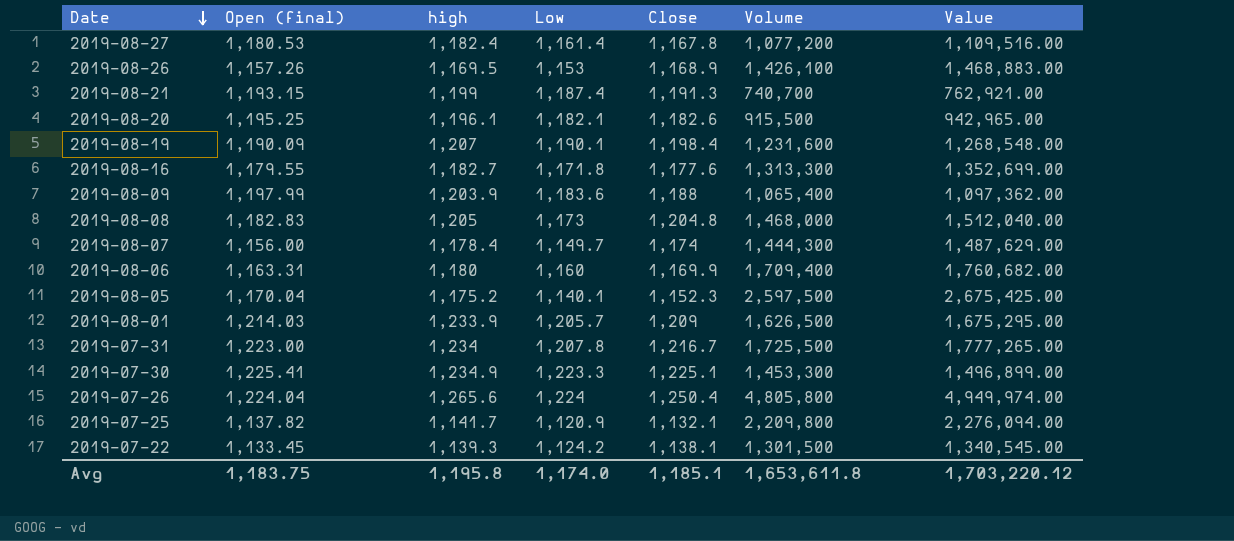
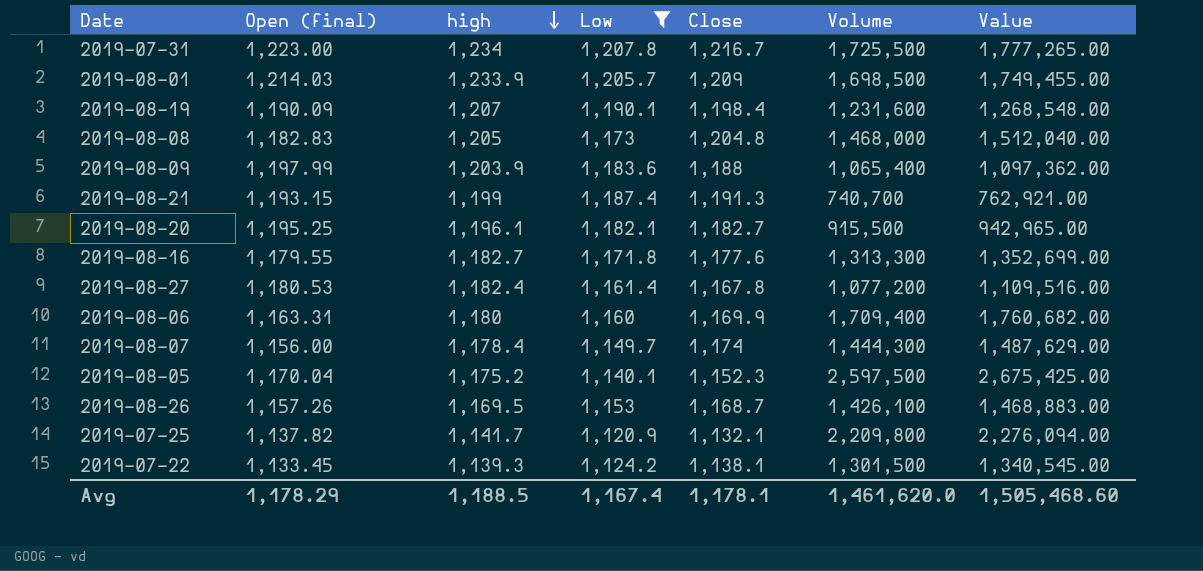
filter: none -> Low <= 1,207.8
row order: Date descending -> high descending
2019-08-01 | Volume: 1,626,500 -> 1,698,500
2019-08-01 | Value: 1,675,295.00 -> 1,749,455.00
2019-08-20 | Close: 1,182.6 -> 1,182.7
2019-08-26 | Close: 1,168.9 -> 1,168.7
Avg | Open (final): 1,183.75 -> 1,178.29
Avg | high: 1,195.8 -> 1,188.5
Avg | Low: 1,174.0 -> 1,167.4
Avg | Close: 1,185.1 -> 1,178.1
Avg | Volume: 1,653,611.8 -> 1,461,620.0
Avg | Value: 1,703,220.12 -> 1,505,468.60

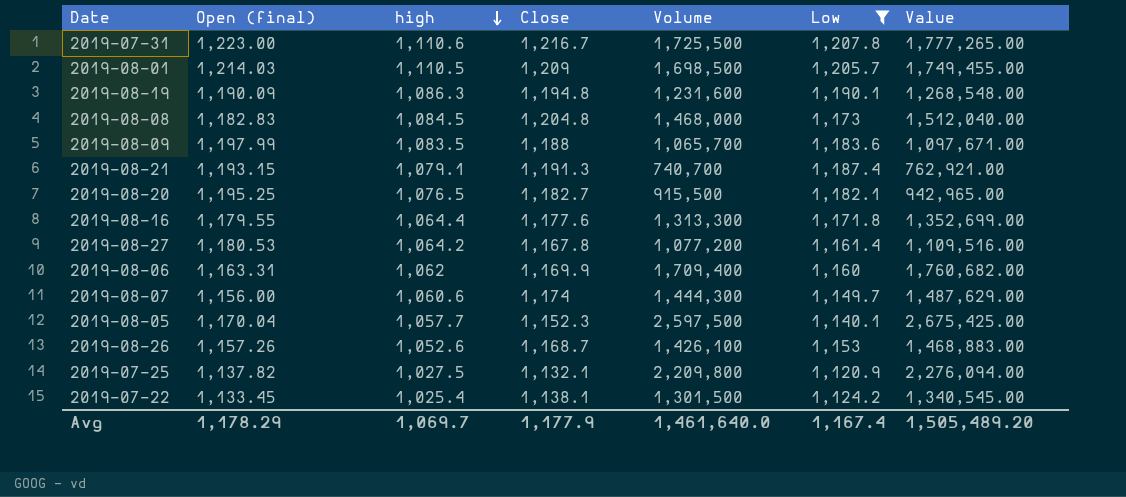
column Low | position: 4 -> 6
2019-07-31 | high: 1,234 -> 1,110.6
2019-08-01 | high: 1,233.9 -> 1,110.5
2019-08-19 | high: 1,207 -> 1,086.3
2019-08-19 | Close: 1,198.4 -> 1,194.8
2019-08-08 | high: 1,205 -> 1,084.5
2019-08-09 | high: 1,203.9 -> 1,083.5
2019-08-09 | Volume: 1,065,400 -> 1,065,700
2019-08-09 | Value: 1,097,362.00 -> 1,097,671.00
2019-08-21 | high: 1,199 -> 1,079.1
2019-08-20 | high: 1,196.1 -> 1,076.5
2019-08-16 | high: 1,182.7 -> 1,064.4
2019-08-27 | high: 1,182.4 -> 1,064.2
2019-08-06 | high: 1,180 -> 1,062
2019-08-07 | high: 1,178.4 -> 1,060.6
2019-08-05 | high: 1,175.2 -> 1,057.7
2019-08-26 | high: 1,169.5 -> 1,052.6
2019-07-25 | high: 1,141.7 -> 1,027.5
2019-07-22 | high: 1,139.3 -> 1,025.4
Avg | high: 1,188.5 -> 1,069.7
Avg | Close: 1,178.1 -> 1,177.9
Avg | Volume: 1,461,620.0 -> 1,461,640.0
Avg | Value: 1,505,468.60 -> 1,505,489.20

